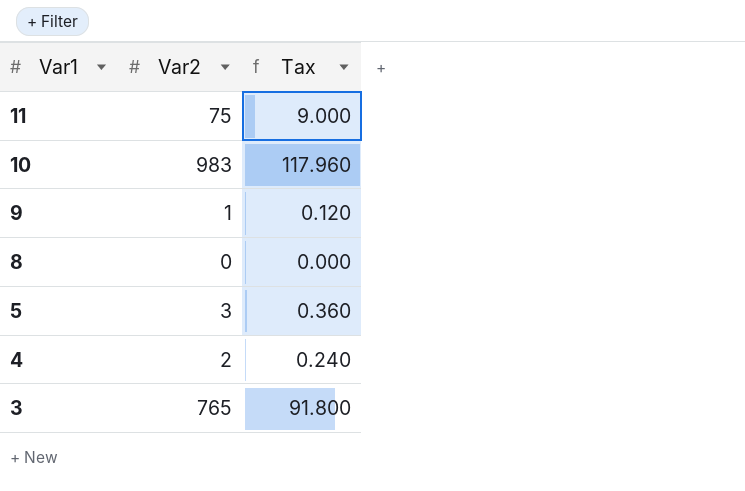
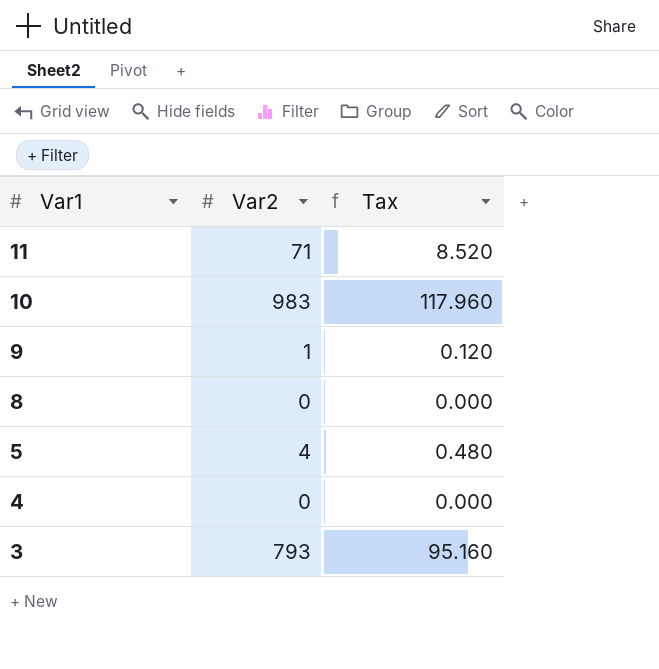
11 | Var2: 75 -> 71
11 | Tax: 9.000 -> 8.520
5 | Var2: 3 -> 4
5 | Tax: 0.360 -> 0.480
4 | Var2: 2 -> 0
4 | Tax: 0.240 -> 0.000
3 | Var2: 765 -> 793
3 | Tax: 91.800 -> 95.160

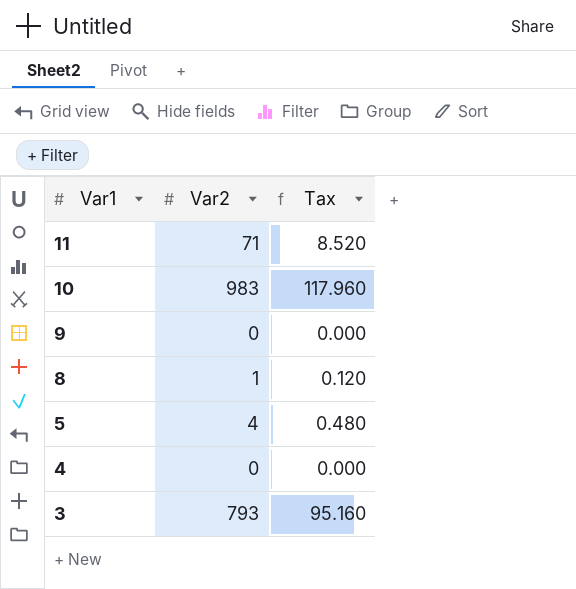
9 | Var2: 1 -> 0
9 | Tax: 0.120 -> 0.000
8 | Var2: 0 -> 1
8 | Tax: 0.000 -> 0.120

